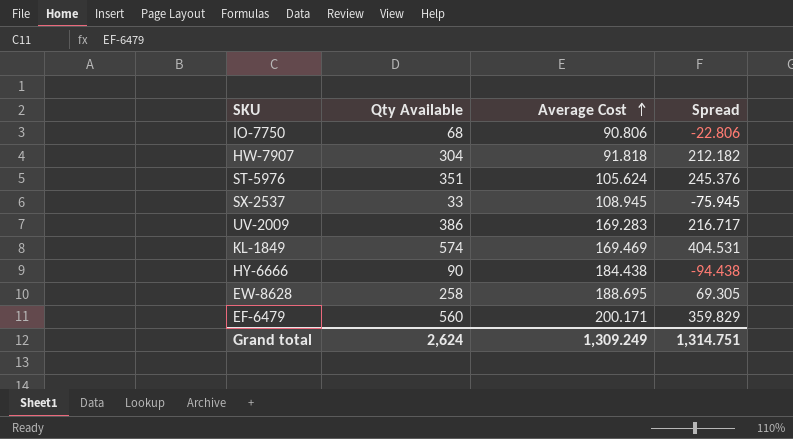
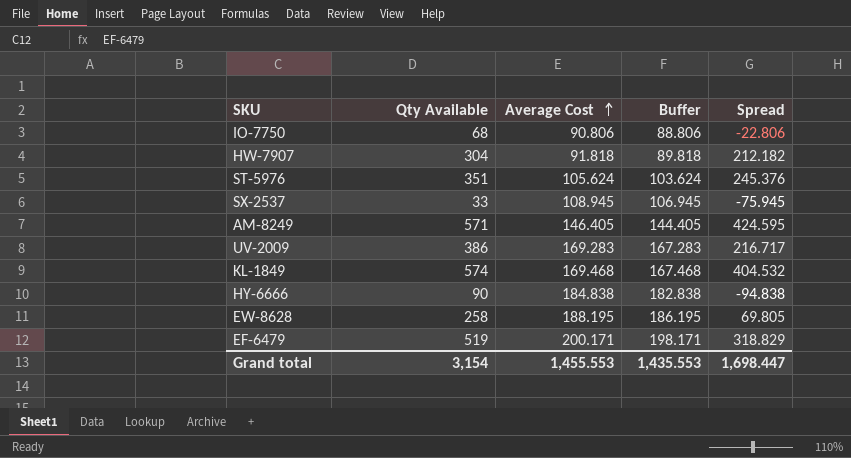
column Buffer | formula: none -> [Average Cost] - 2
row AM-8249: none -> 571 | 146.405 | 144.405 | 424.595
KL-1849 | Average Cost: 169.469 -> 169.468
KL-1849 | Spread: 404.531 -> 404.532
HY-6666 | Average Cost: 184.438 -> 184.838
HY-6666 | Spread: -94.438 -> -94.838
EW-8628 | Average Cost: 188.695 -> 188.195
EW-8628 | Spread: 69.305 -> 69.805
EF-6479 | Qty Available: 560 -> 519
EF-6479 | Spread: 359.829 -> 318.829
Grand total | Qty Available: 2,624 -> 3,154
Grand total | Average Cost: 1,309.249 -> 1,455.553
Grand total | Spread: 1,314.751 -> 1,698.447

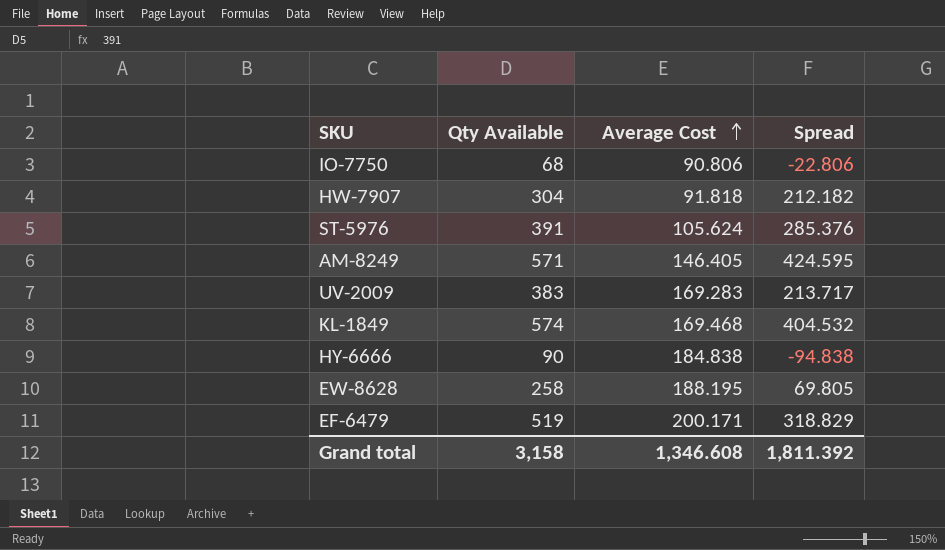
column Buffer | formula: [Average Cost] - 2 -> none
row SX-2537: 33 | 108.945 | 106.945 | -75.945 -> none
ST-5976 | Qty Available: 351 -> 391
ST-5976 | Spread: 245.376 -> 285.376
UV-2009 | Qty Available: 386 -> 383
UV-2009 | Spread: 216.717 -> 213.717
Grand total | Qty Available: 3,154 -> 3,158
Grand total | Average Cost: 1,455.553 -> 1,346.608
Grand total | Spread: 1,698.447 -> 1,811.392

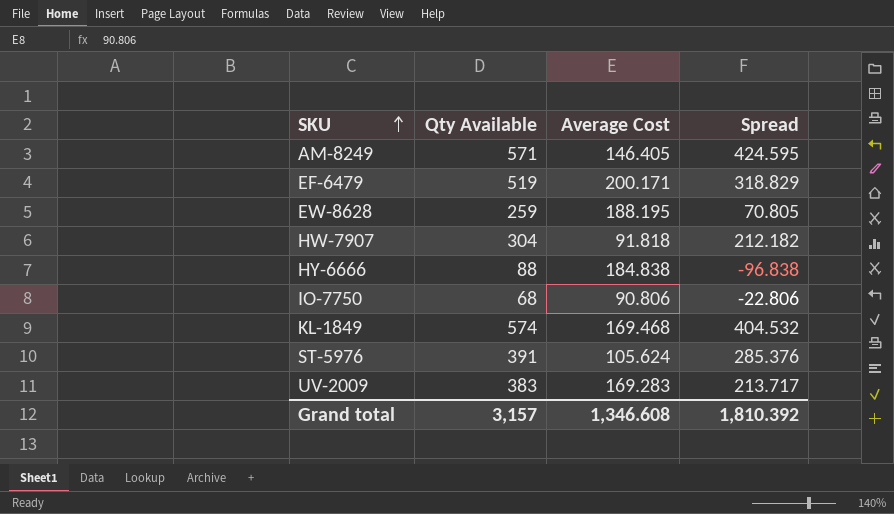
row order: Average Cost ascending -> SKU ascending
EW-8628 | Qty Available: 258 -> 259
EW-8628 | Spread: 69.805 -> 70.805
HY-6666 | Qty Available: 90 -> 88
HY-6666 | Spread: -94.838 -> -96.838
Grand total | Qty Available: 3,158 -> 3,157
Grand total | Spread: 1,811.392 -> 1,810.392

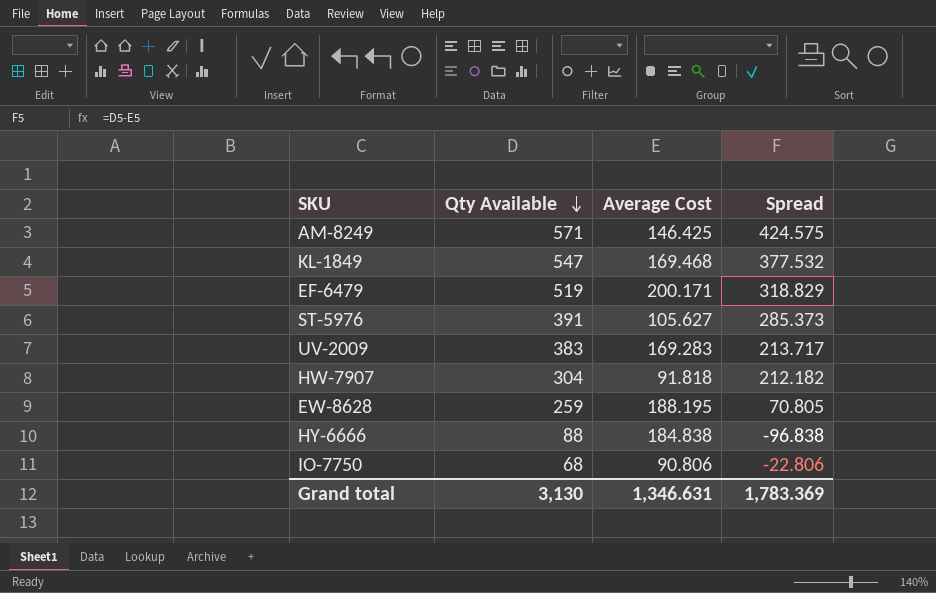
row order: SKU ascending -> Qty Available descending
AM-8249 | Average Cost: 146.405 -> 146.425
AM-8249 | Spread: 424.595 -> 424.575
KL-1849 | Qty Available: 574 -> 547
KL-1849 | Spread: 404.532 -> 377.532
ST-5976 | Average Cost: 105.624 -> 105.627
ST-5976 | Spread: 285.376 -> 285.373
Grand total | Qty Available: 3,157 -> 3,130
Grand total | Average Cost: 1,346.608 -> 1,346.631
Grand total | Spread: 1,810.392 -> 1,783.369

